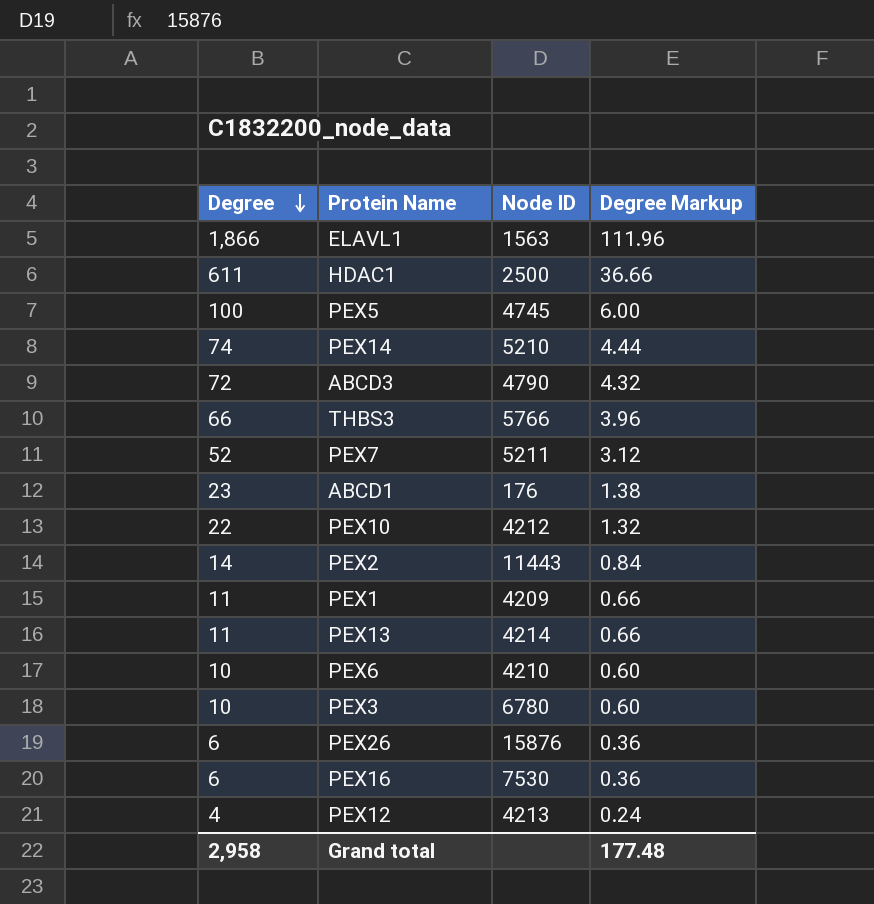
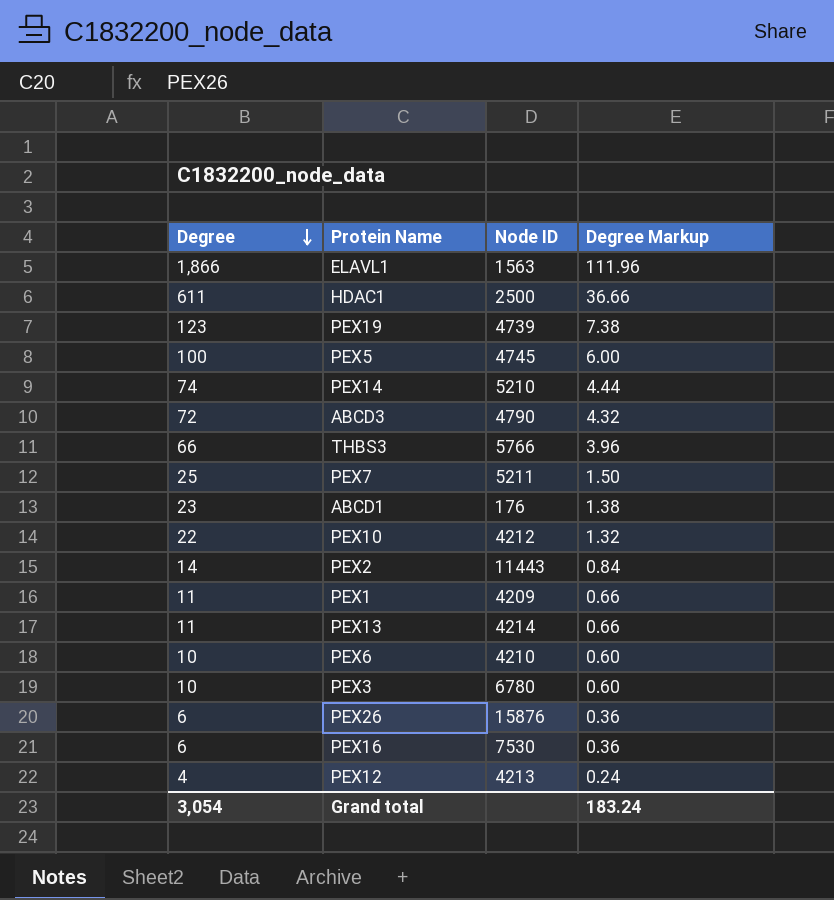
row PEX19: none -> 123 | 4739 | 7.38
PEX7 | Degree: 52 -> 25
PEX7 | Degree Markup: 3.12 -> 1.50
Grand total | Degree: 2,958 -> 3,054
Grand total | Degree Markup: 177.48 -> 183.24

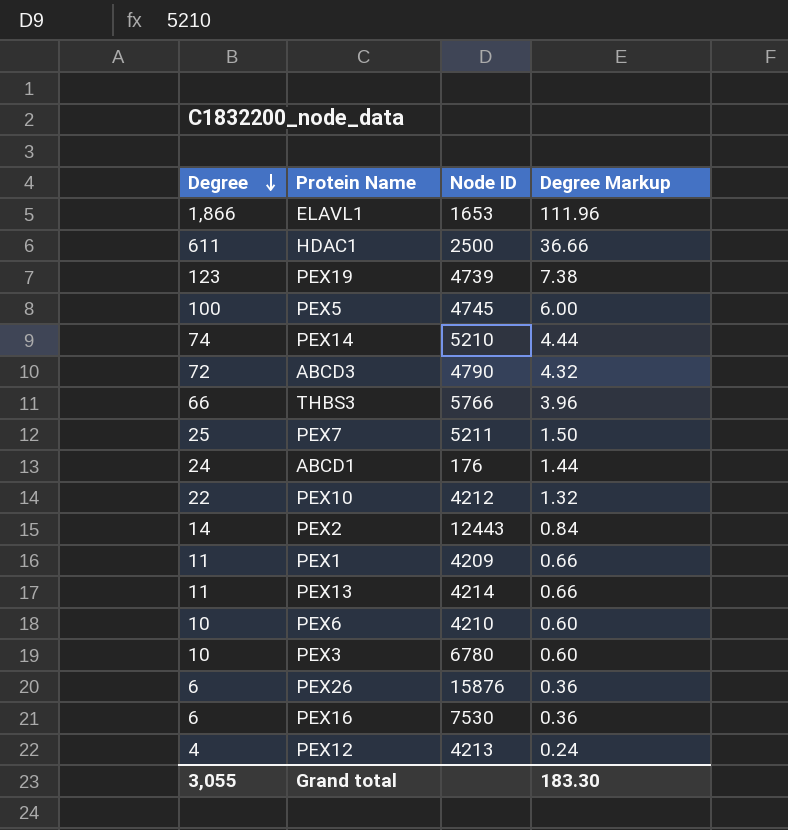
ELAVL1 | Node ID: 1563 -> 1653
ABCD1 | Degree: 23 -> 24
ABCD1 | Degree Markup: 1.38 -> 1.44
PEX2 | Node ID: 11443 -> 12443
Grand total | Degree: 3,054 -> 3,055
Grand total | Degree Markup: 183.24 -> 183.30

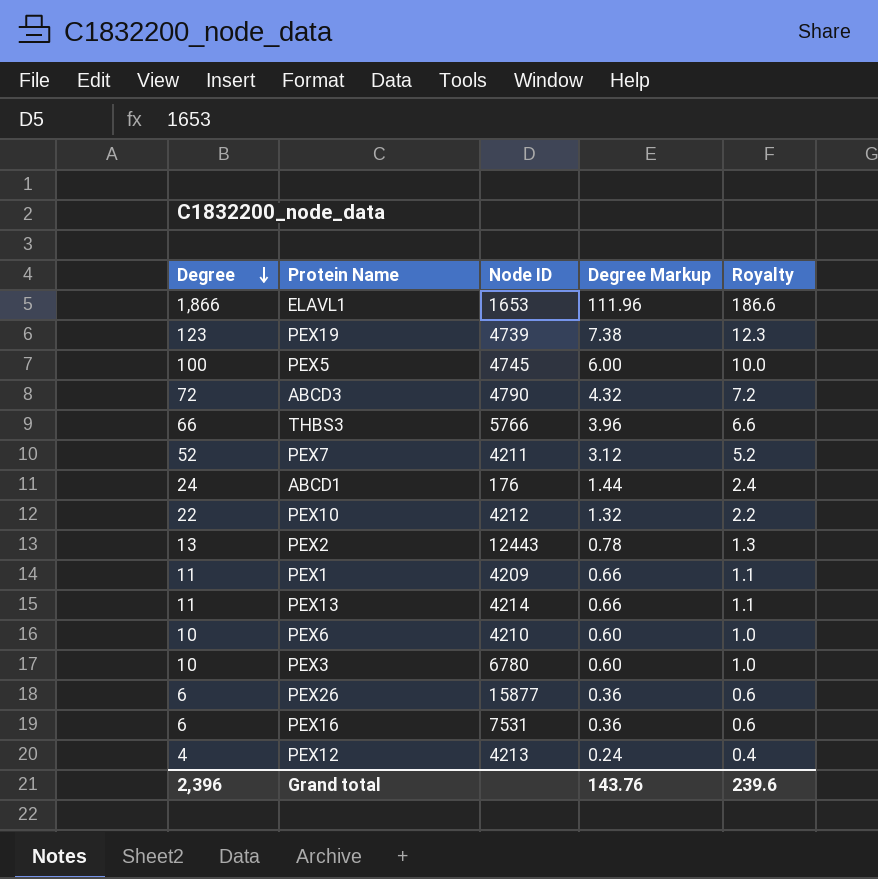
column Royalty | formula: none -> [Degree] * 0.1
row HDAC1: 611 | 2500 | 36.66 -> none
row PEX14: 74 | 5210 | 4.44 -> none
PEX7 | Degree: 25 -> 52
PEX7 | Node ID: 5211 -> 4211
PEX7 | Degree Markup: 1.50 -> 3.12
PEX2 | Degree: 14 -> 13
PEX2 | Degree Markup: 0.84 -> 0.78
PEX26 | Node ID: 15876 -> 15877
PEX16 | Node ID: 7530 -> 7531
Grand total | Degree: 3,055 -> 2,396
Grand total | Degree Markup: 183.30 -> 143.76

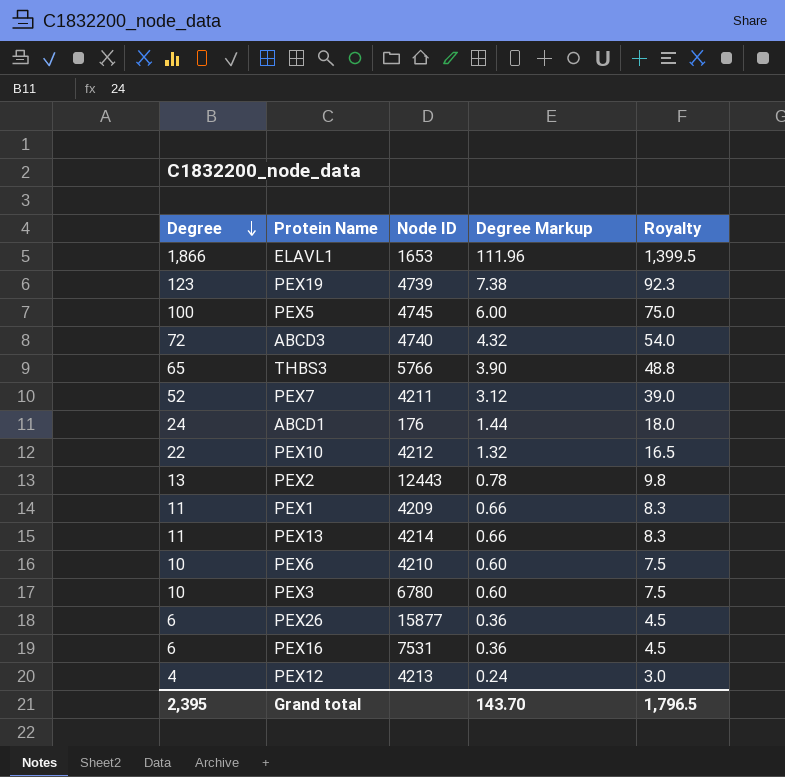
column Royalty | formula: [Degree] * 0.1 -> [Degree] * 0.75
ABCD3 | Node ID: 4790 -> 4740
THBS3 | Degree: 66 -> 65
THBS3 | Degree Markup: 3.96 -> 3.90
Grand total | Degree: 2,396 -> 2,395
Grand total | Degree Markup: 143.76 -> 143.70
Grand total | Royalty: 239.6 -> 1,796.5

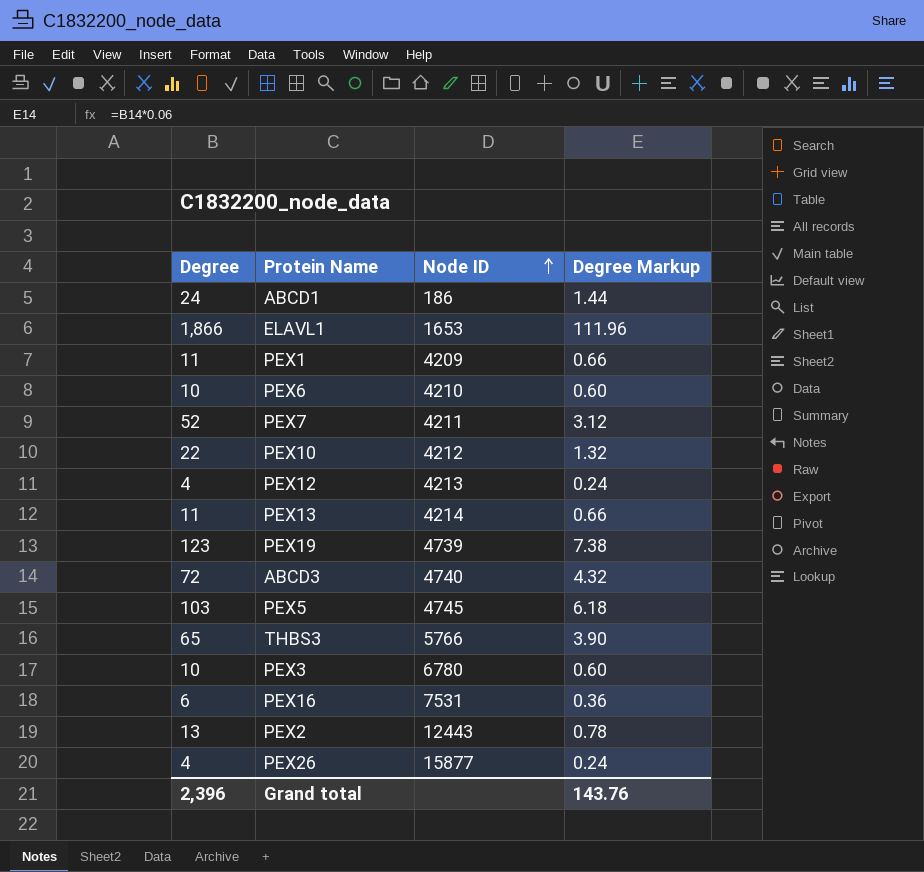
row order: Degree descending -> Node ID ascending
column Royalty | formula: [Degree] * 0.75 -> none
ABCD1 | Node ID: 176 -> 186
PEX5 | Degree: 100 -> 103
PEX5 | Degree Markup: 6.00 -> 6.18
PEX26 | Degree: 6 -> 4
PEX26 | Degree Markup: 0.36 -> 0.24
Grand total | Degree: 2,395 -> 2,396
Grand total | Degree Markup: 143.70 -> 143.76

